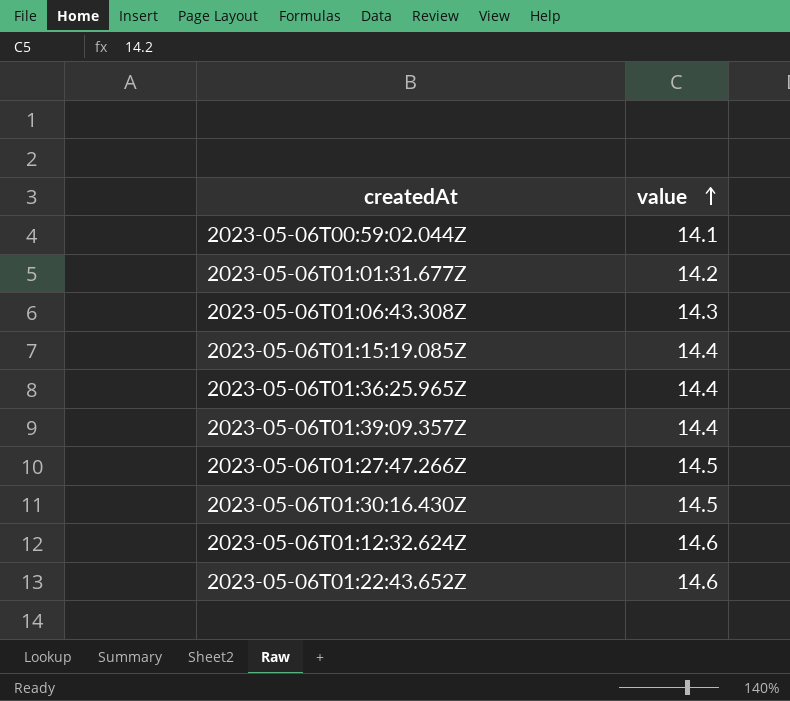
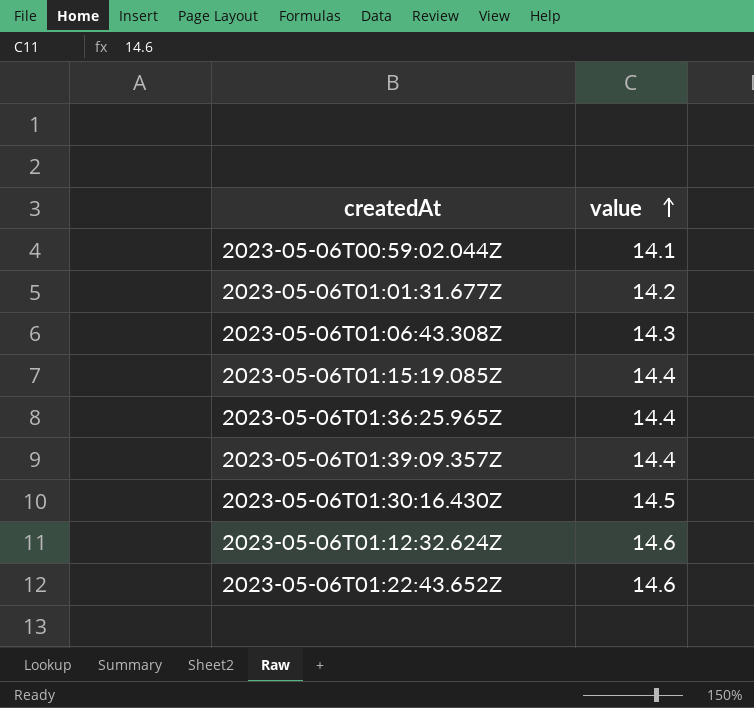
row 2023-05-06T01:27:47.266Z: 14.5 -> none

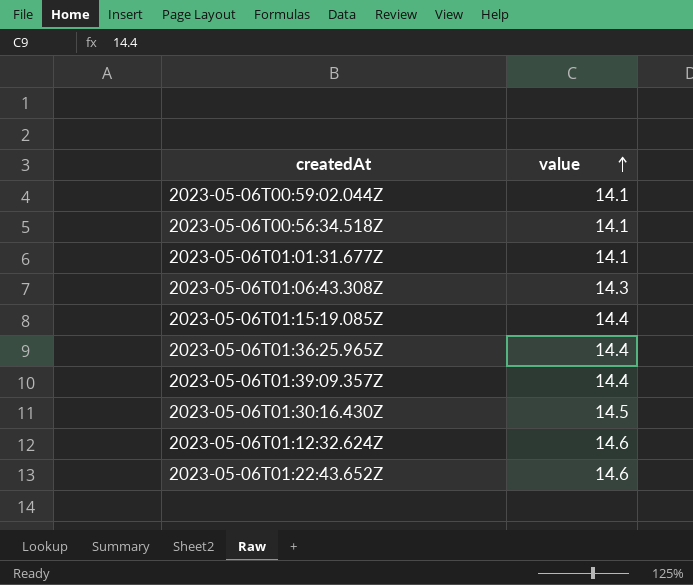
row 2023-05-06T00:56:34.518Z: none -> 14.1
2023-05-06T01:01:31.677Z | value: 14.2 -> 14.1

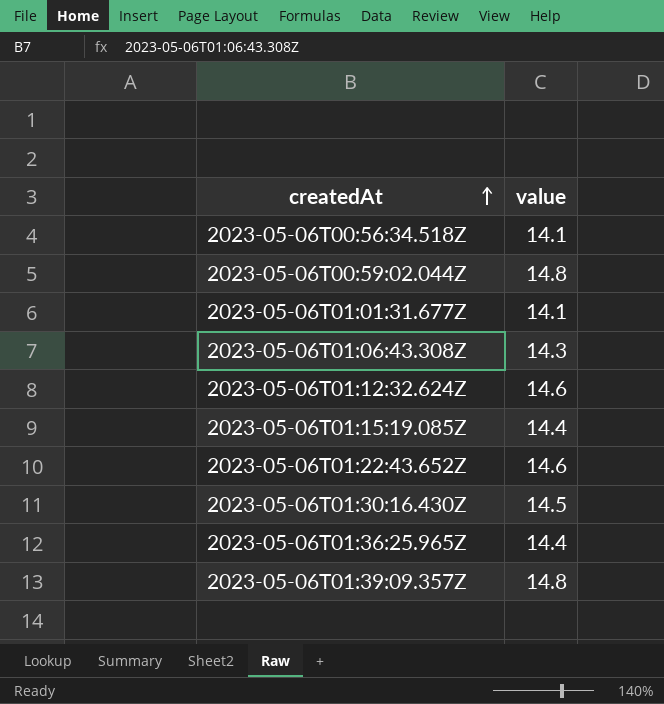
row order: value ascending -> createdAt ascending
2023-05-06T00:59:02.044Z | value: 14.1 -> 14.8
2023-05-06T01:39:09.357Z | value: 14.4 -> 14.8

